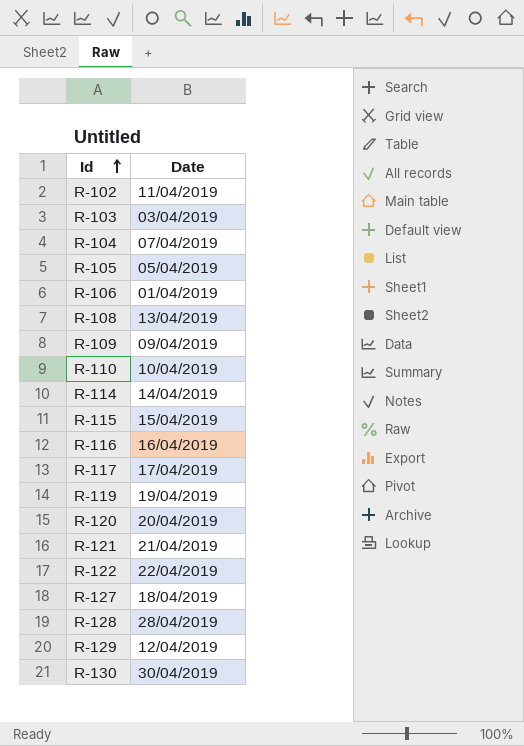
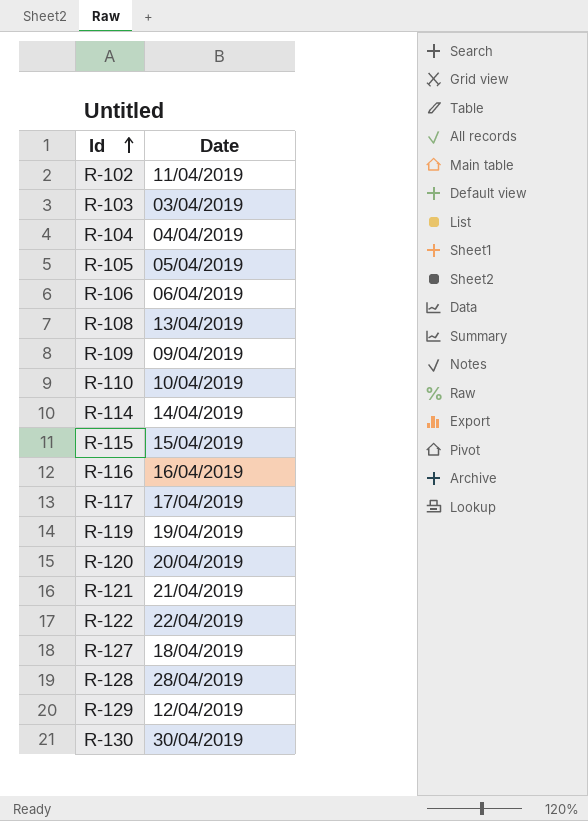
R-104 | Date: 07/04/2019 -> 04/04/2019
R-106 | Date: 01/04/2019 -> 06/04/2019

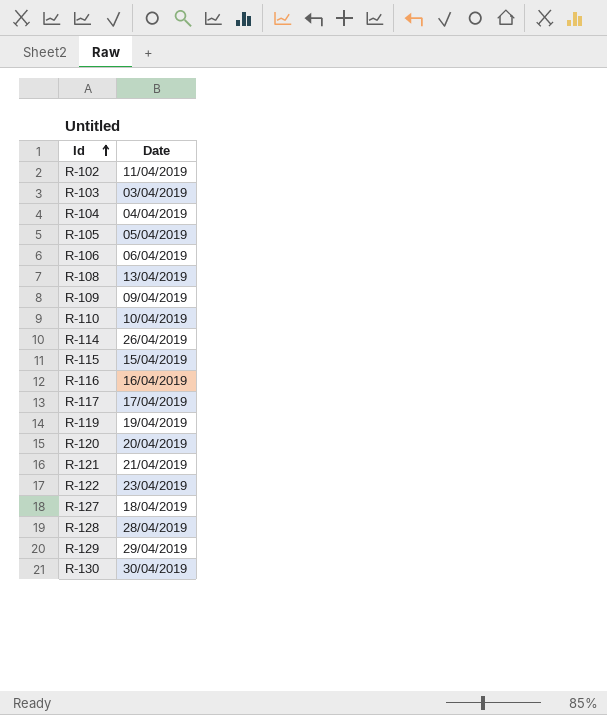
R-114 | Date: 14/04/2019 -> 26/04/2019
R-122 | Date: 22/04/2019 -> 23/04/2019
R-129 | Date: 12/04/2019 -> 29/04/2019

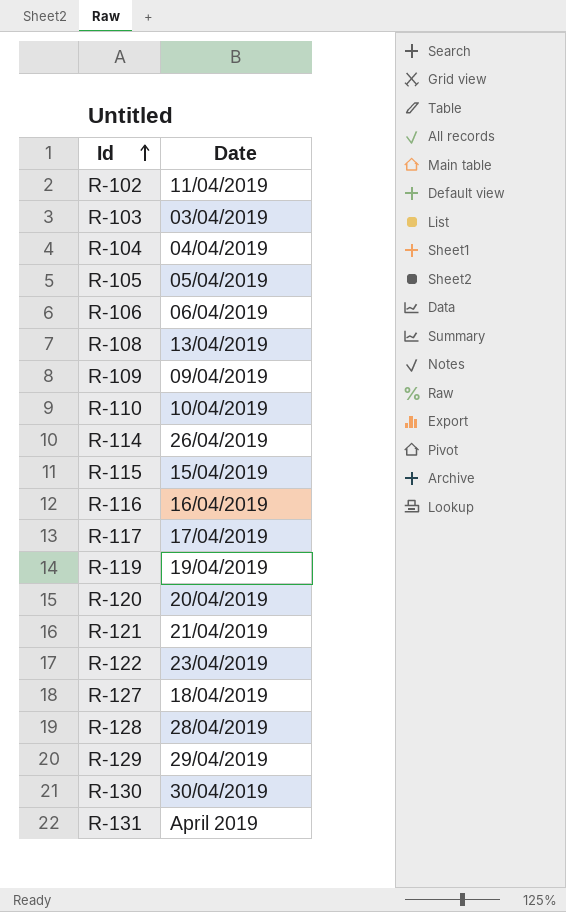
row R-131: none -> April 2019

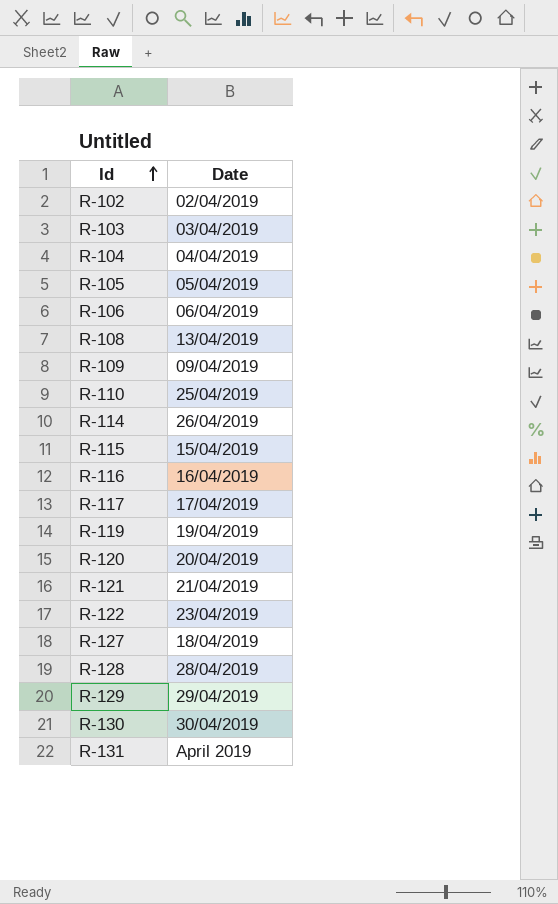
R-102 | Date: 11/04/2019 -> 02/04/2019
R-110 | Date: 10/04/2019 -> 25/04/2019

